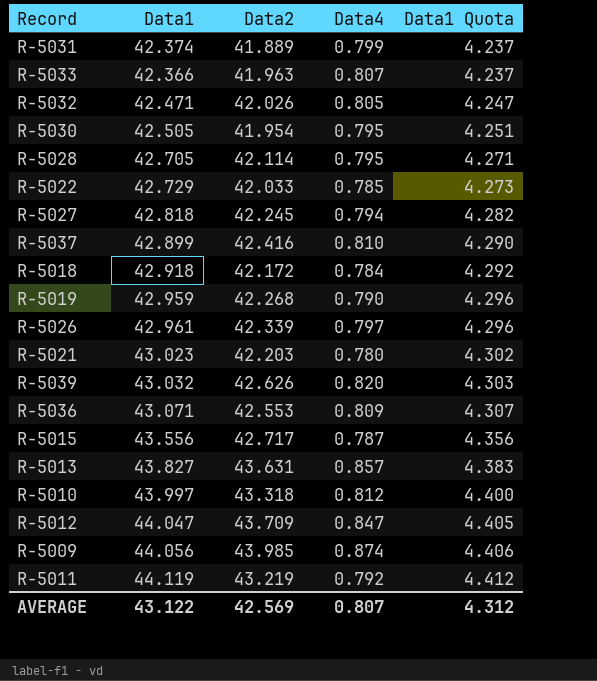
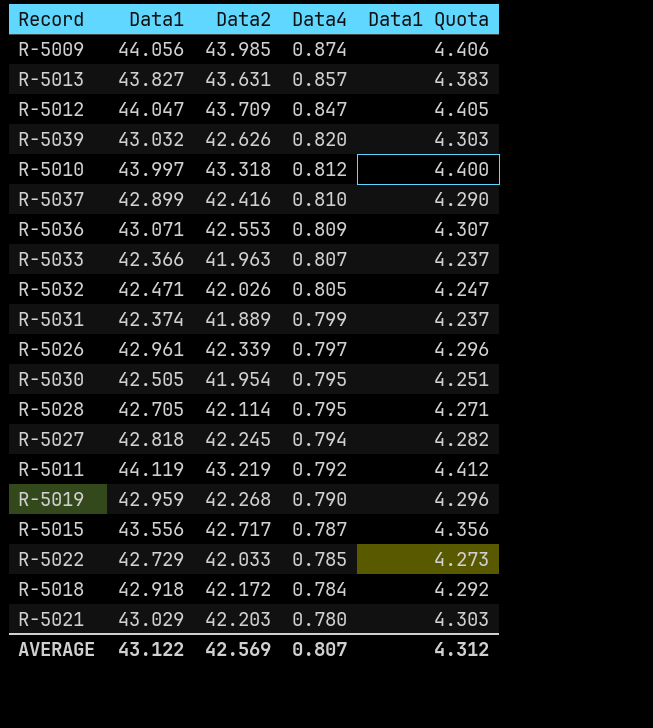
row order: Data1 Quota ascending -> Data4 descending
R-5021 | Data1: 43.023 -> 43.029
R-5021 | Data1 Quota: 4.302 -> 4.303

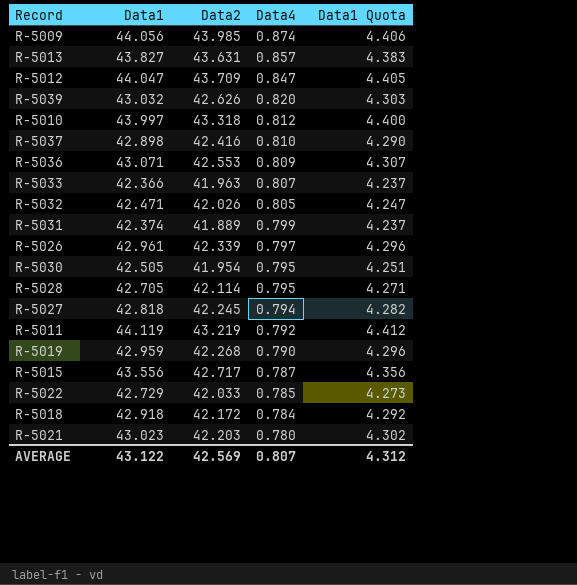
R-5037 | Data1: 42.899 -> 42.898
R-5021 | Data1: 43.029 -> 43.023
R-5021 | Data1 Quota: 4.303 -> 4.302

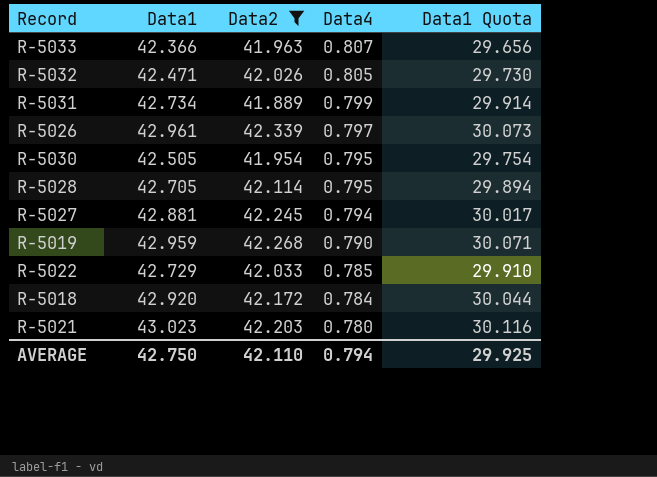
filter: none -> Data2 <= 42.339
column Data1 Quota | formula: [Data1] * 0.1 -> [Data1] * 0.7
R-5031 | Data1: 42.374 -> 42.734
R-5027 | Data1: 42.818 -> 42.881
R-5018 | Data1: 42.918 -> 42.920
AVERAGE | Data1: 43.122 -> 42.750
AVERAGE | Data2: 42.569 -> 42.110
AVERAGE | Data4: 0.807 -> 0.794
AVERAGE | Data1 Quota: 4.312 -> 29.925

